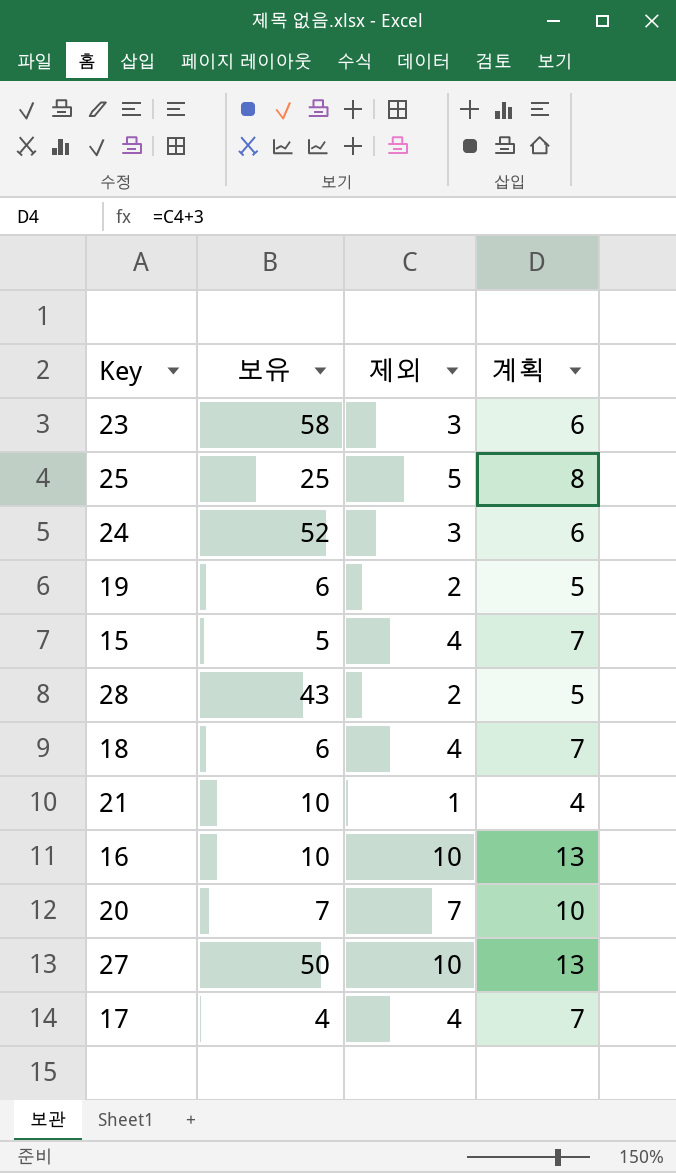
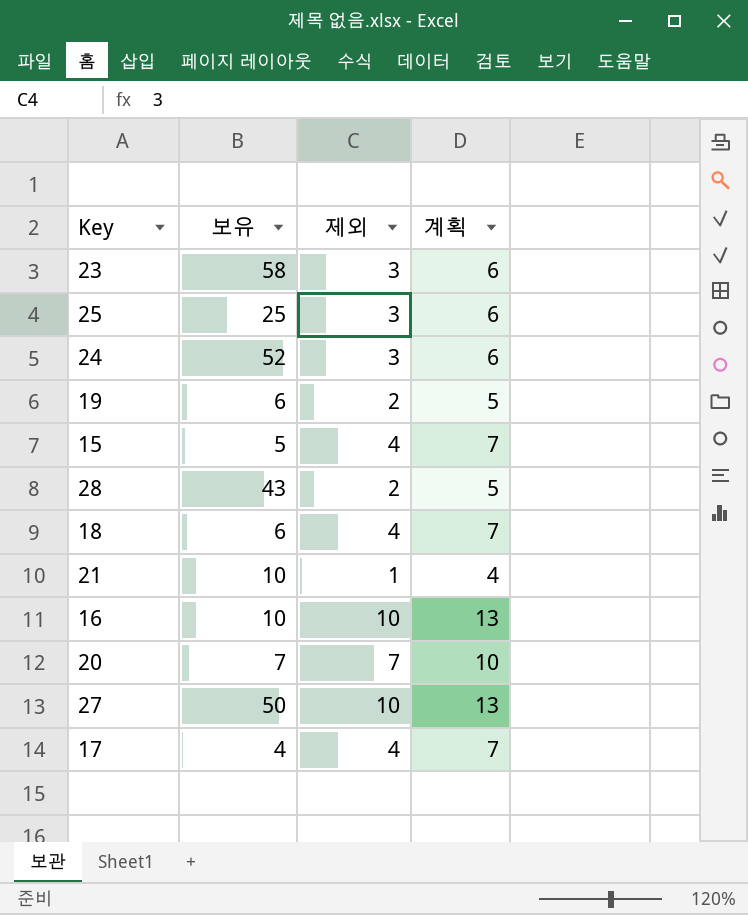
25 | 제외: 5 -> 3
25 | 계획: 8 -> 6

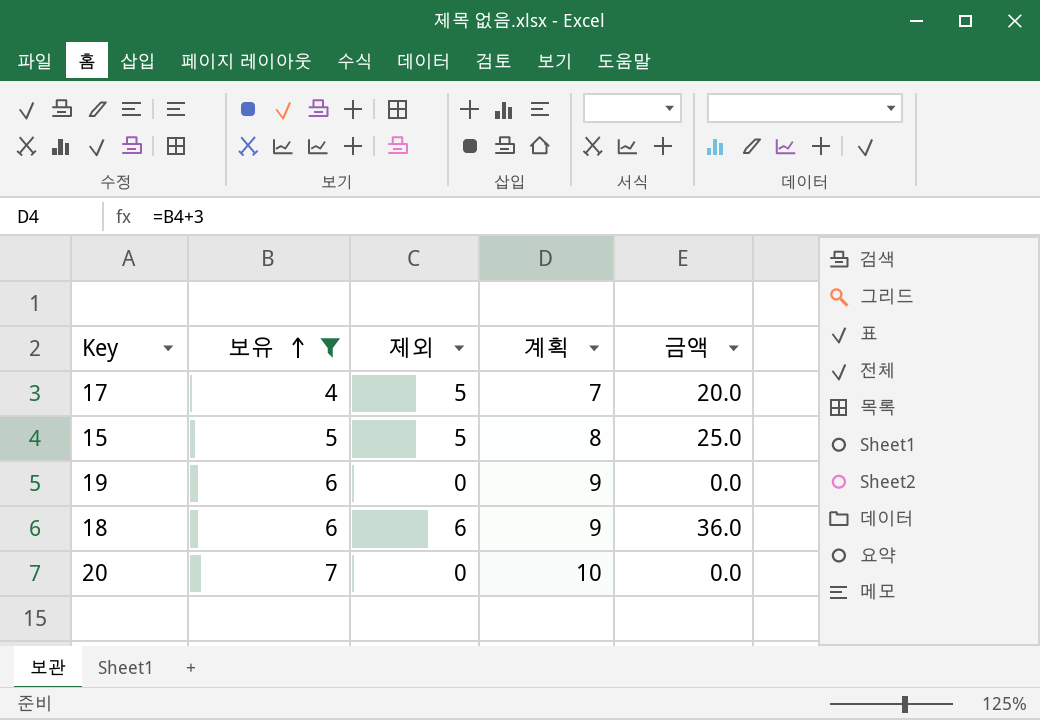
filter: none -> 보유 <= 7
row order: none -> 보유 ascending
column 계획 | formula: [제외] + 3 -> [보유] + 3
column 금액 | formula: none -> [보유] * [제외]
17 | 제외: 4 -> 5
15 | 제외: 4 -> 5
19 | 제외: 2 -> 0
18 | 제외: 4 -> 6
20 | 제외: 7 -> 0

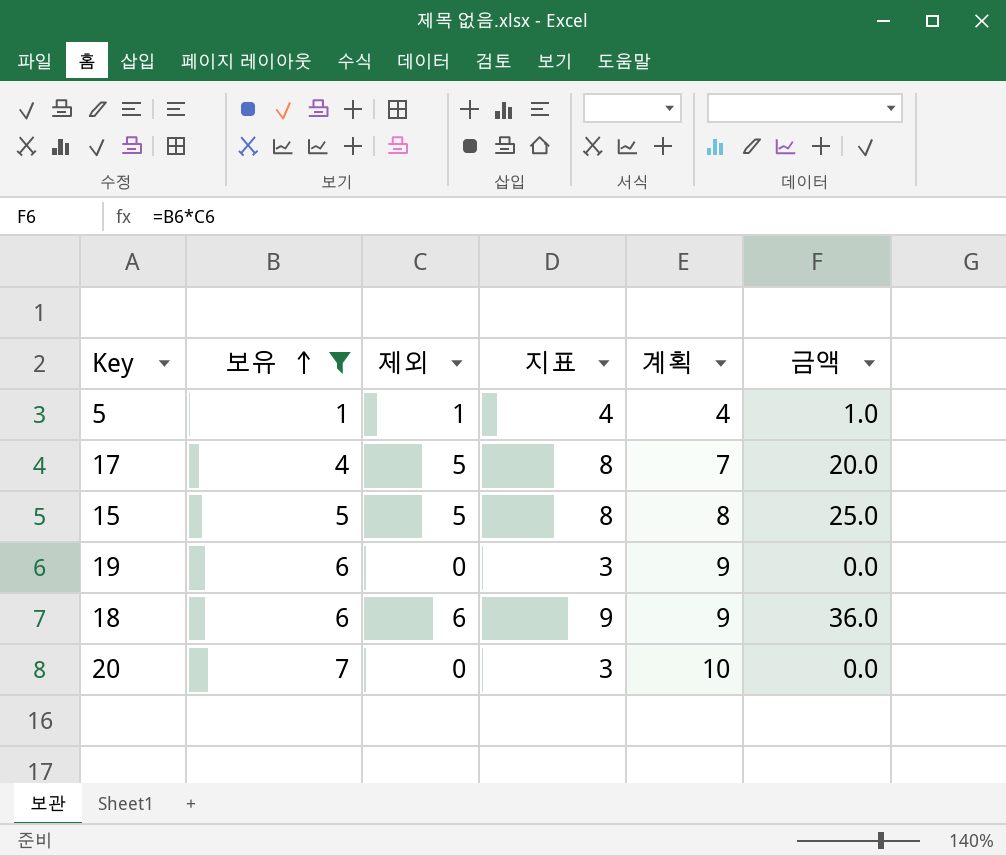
column 지표 | formula: none -> [제외] + 3
row 5: none -> 1 | 1 | 4 | 4 | 1.0

